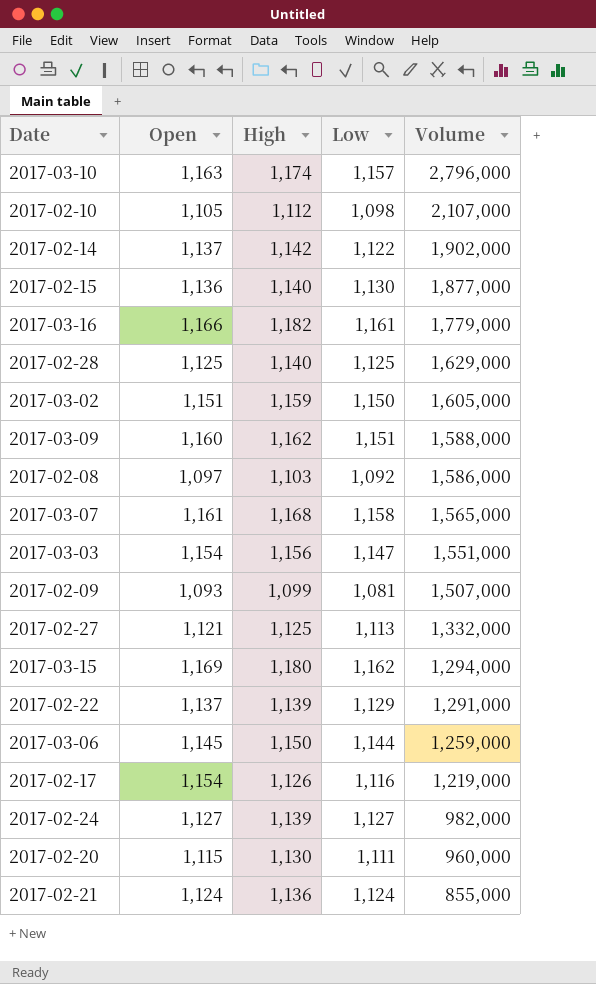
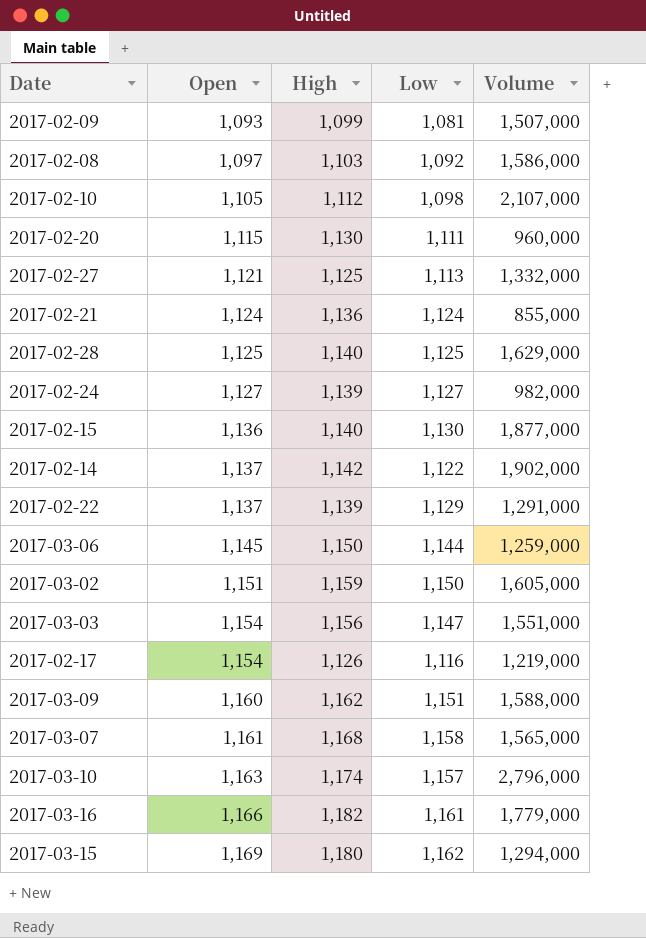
row order: Volume descending -> Open ascending

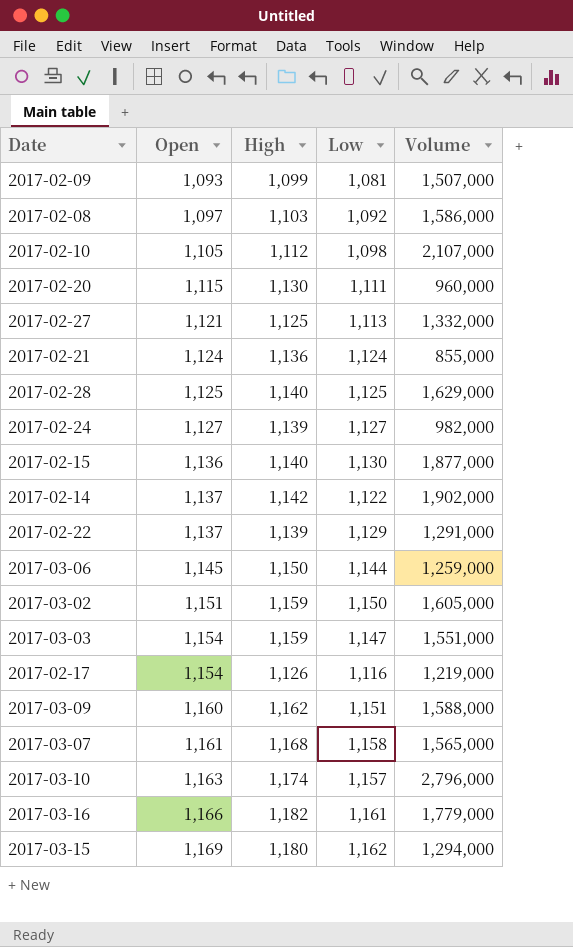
2017-03-03 | High: 1,156 -> 1,159

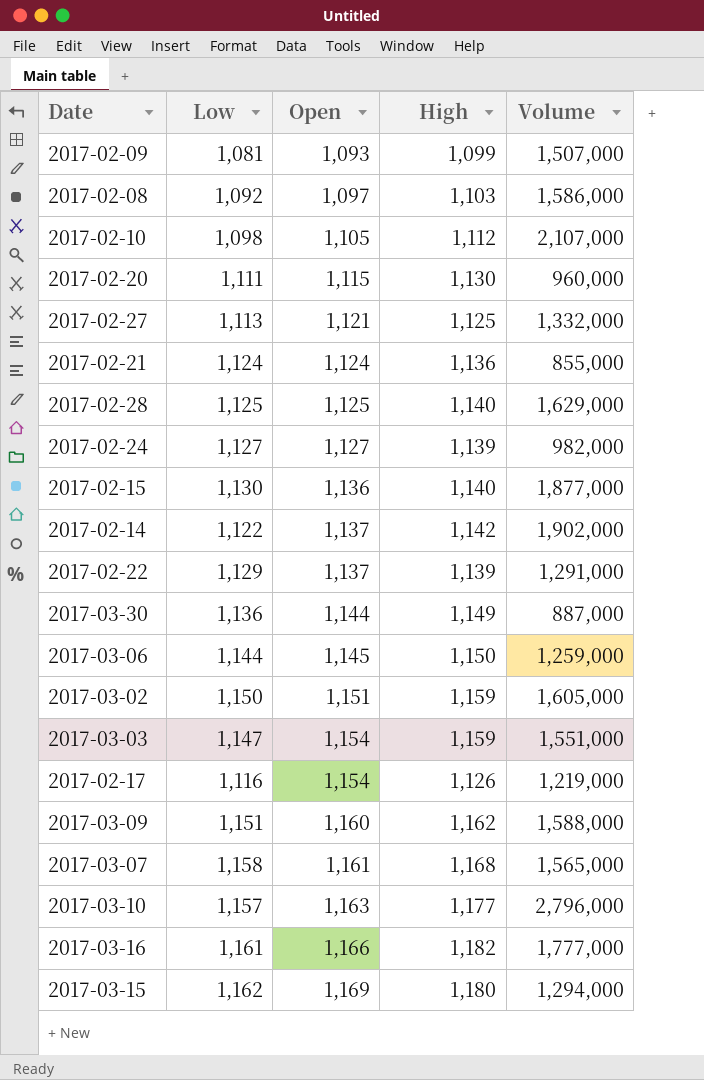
column Low | position: 4 -> 2
row 2017-03-30: none -> 1,136 | 1,144 | 1,149 | 887,000
2017-03-10 | High: 1,174 -> 1,177
2017-03-16 | Volume: 1,779,000 -> 1,777,000

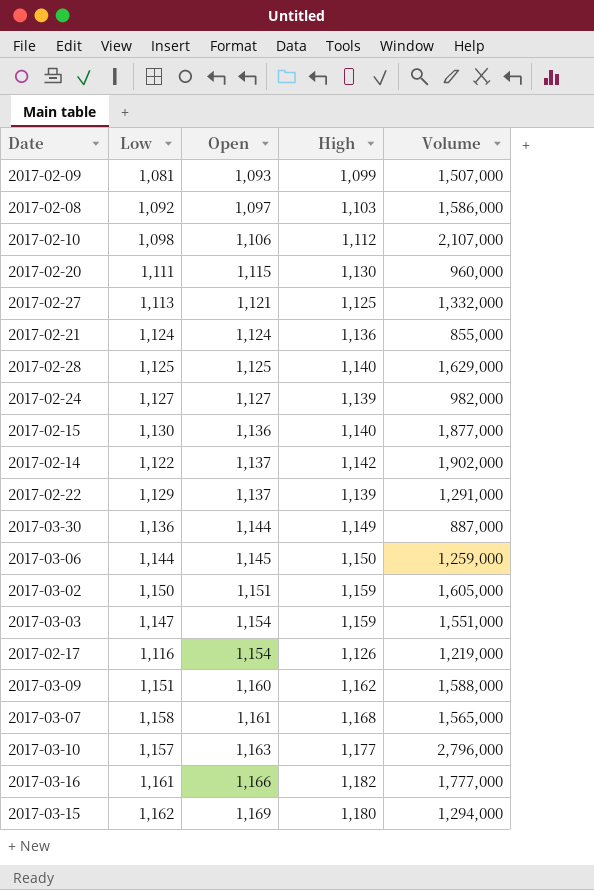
2017-02-10 | Open: 1,105 -> 1,106

